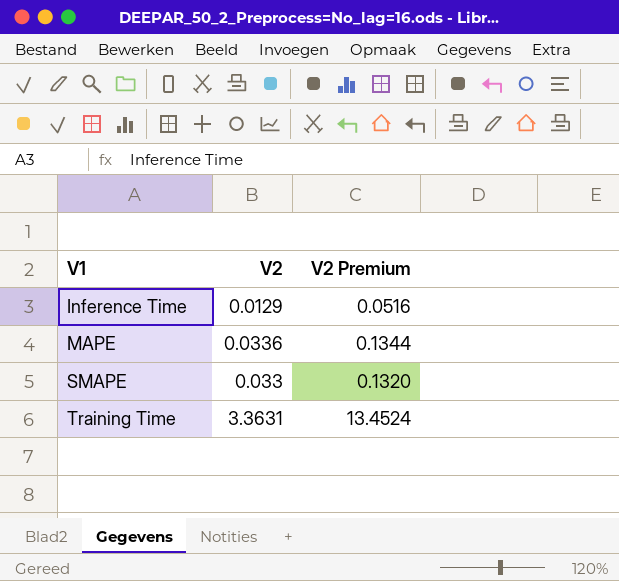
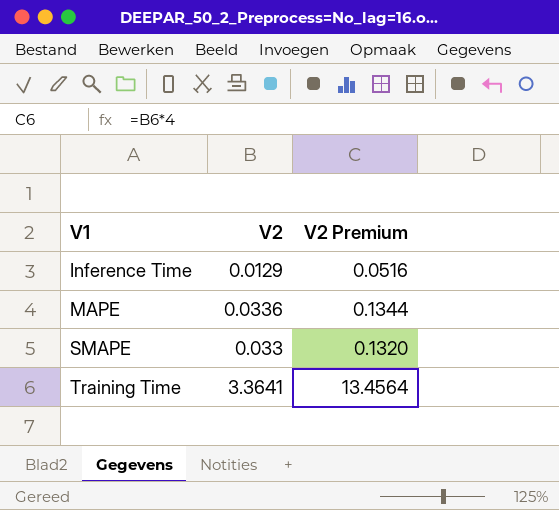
Training Time | V2: 3.3631 -> 3.3641
Training Time | V2 Premium: 13.4524 -> 13.4564

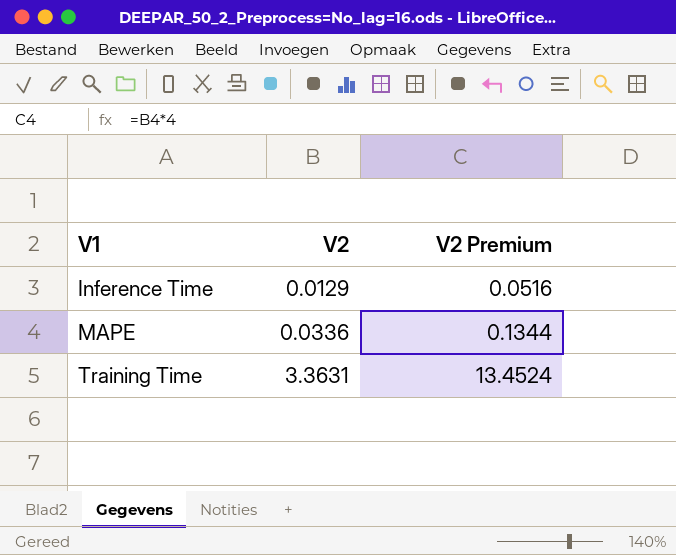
row SMAPE: 0.033 | 0.1320 -> none
Training Time | V2: 3.3641 -> 3.3631
Training Time | V2 Premium: 13.4564 -> 13.4524

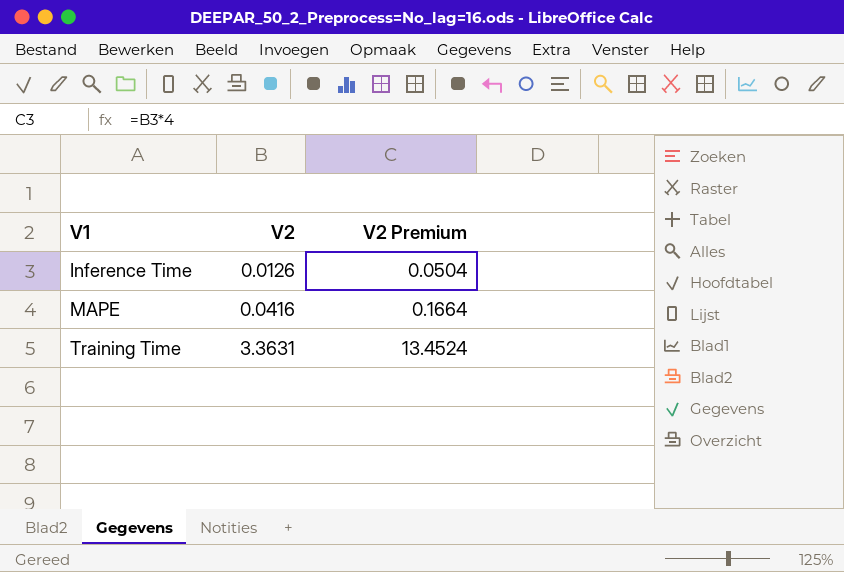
Inference Time | V2: 0.0129 -> 0.0126
Inference Time | V2 Premium: 0.0516 -> 0.0504
MAPE | V2: 0.0336 -> 0.0416
MAPE | V2 Premium: 0.1344 -> 0.1664

